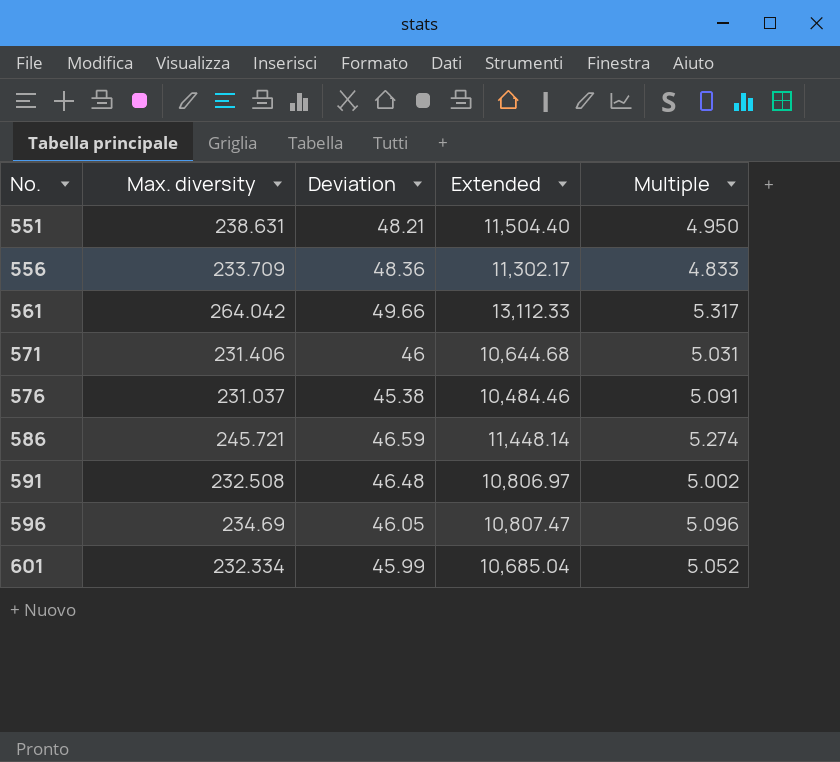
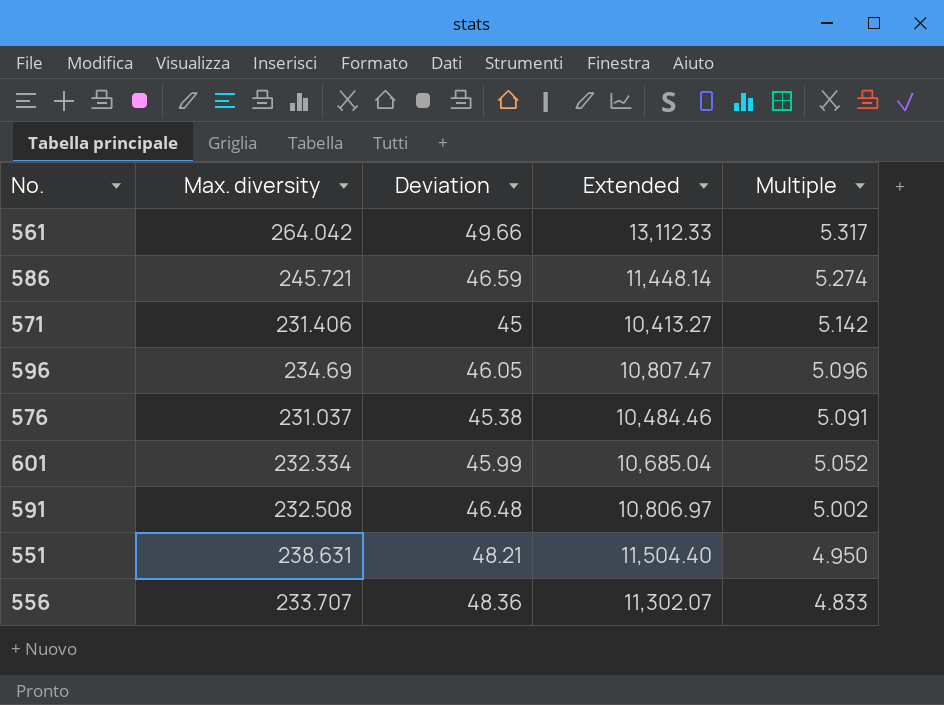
row order: No. ascending -> Multiple descending
571 | Deviation: 46 -> 45
571 | Extended: 10,644.68 -> 10,413.27
571 | Multiple: 5.031 -> 5.142
556 | Max. diversity: 233.709 -> 233.707
556 | Extended: 11,302.17 -> 11,302.07

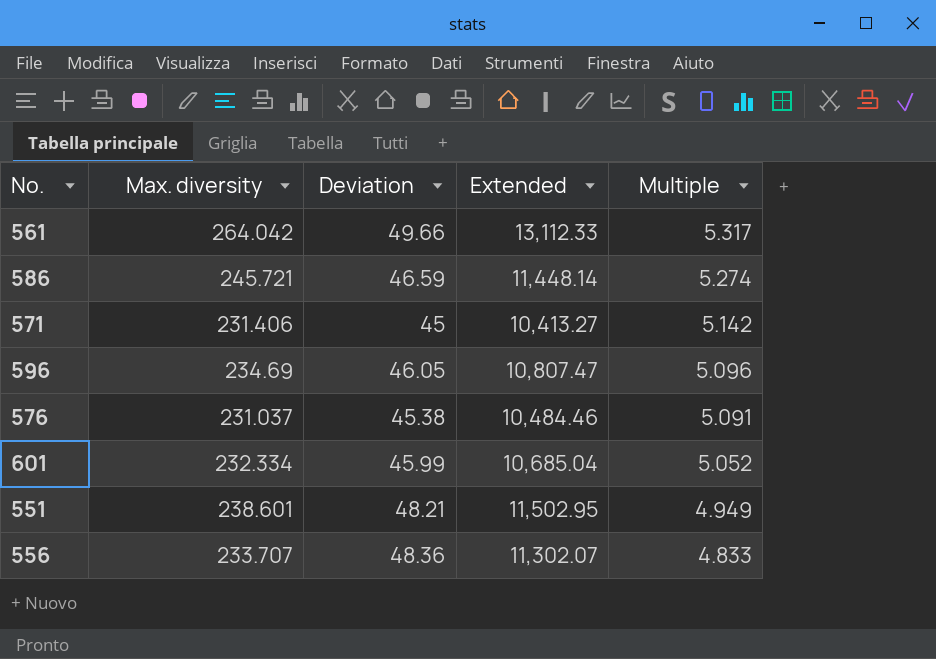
row 591: 232.508 | 46.48 | 10,806.97 | 5.002 -> none
551 | Max. diversity: 238.631 -> 238.601
551 | Extended: 11,504.40 -> 11,502.95
551 | Multiple: 4.950 -> 4.949

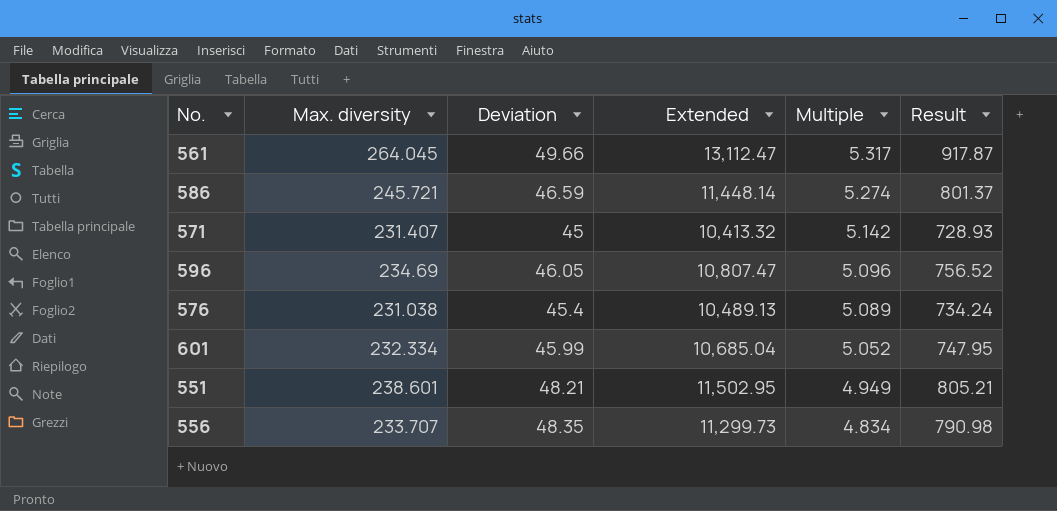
column Result | formula: none -> [Extended] * 0.07
561 | Max. diversity: 264.042 -> 264.045
561 | Extended: 13,112.33 -> 13,112.47
571 | Max. diversity: 231.406 -> 231.407
571 | Extended: 10,413.27 -> 10,413.32
576 | Max. diversity: 231.037 -> 231.038
576 | Deviation: 45.38 -> 45.4
576 | Extended: 10,484.46 -> 10,489.13
576 | Multiple: 5.091 -> 5.089
556 | Deviation: 48.36 -> 48.35
556 | Extended: 11,302.07 -> 11,299.73
556 | Multiple: 4.833 -> 4.834

